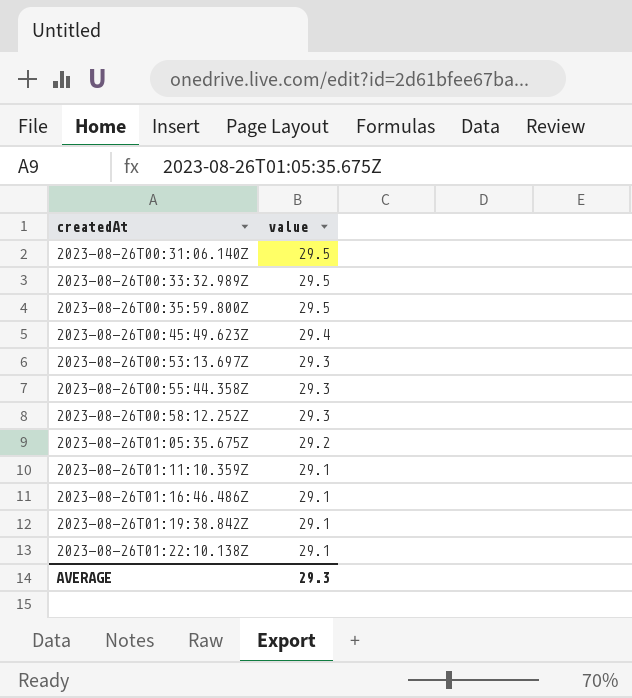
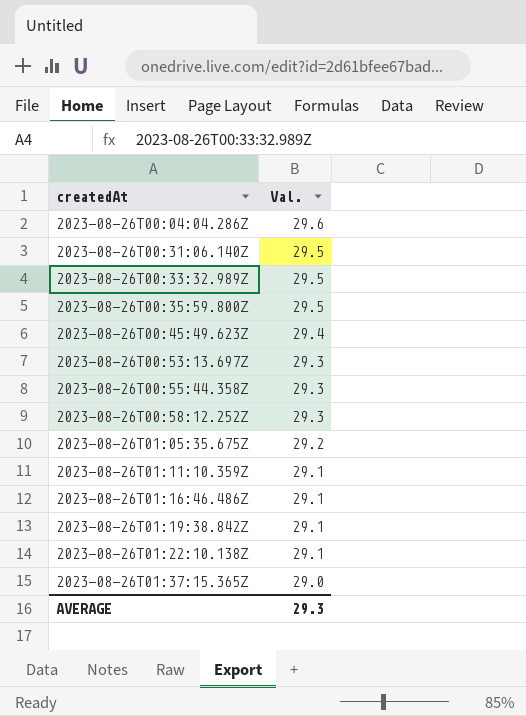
column name: value -> Val.
row 2023-08-26T00:04:04.286Z: none -> 29.6
row 2023-08-26T01:37:15.365Z: none -> 29.0

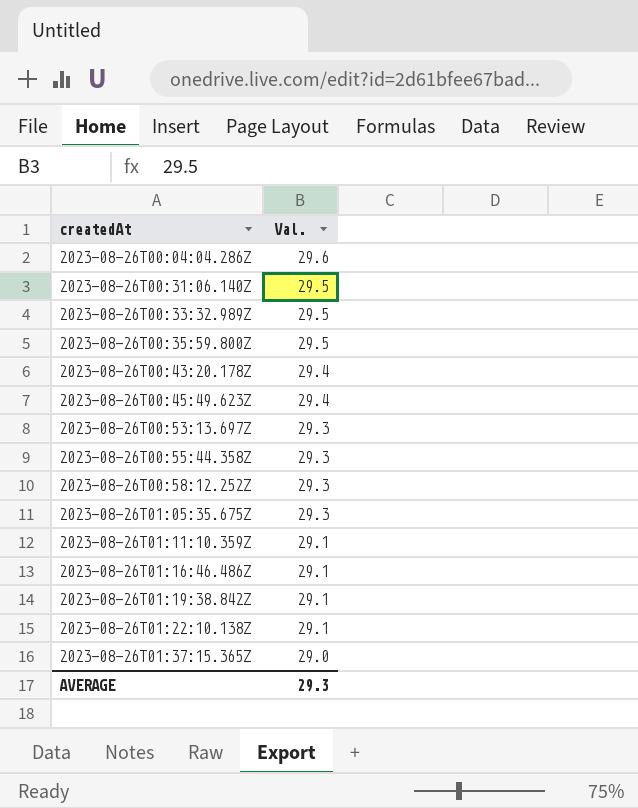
row 2023-08-26T00:43:20.178Z: none -> 29.4
2023-08-26T01:05:35.675Z | Val.: 29.2 -> 29.3

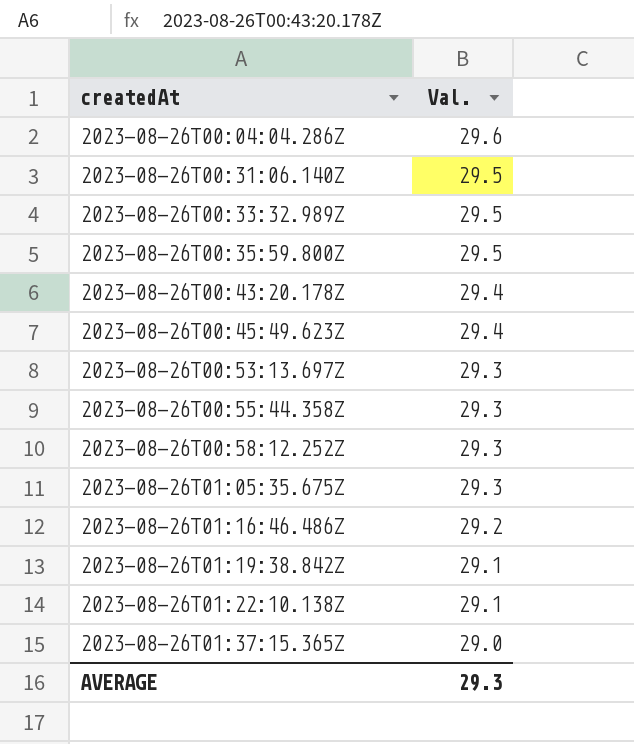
row 2023-08-26T01:11:10.359Z: 29.1 -> none
2023-08-26T01:16:46.486Z | Val.: 29.1 -> 29.2

